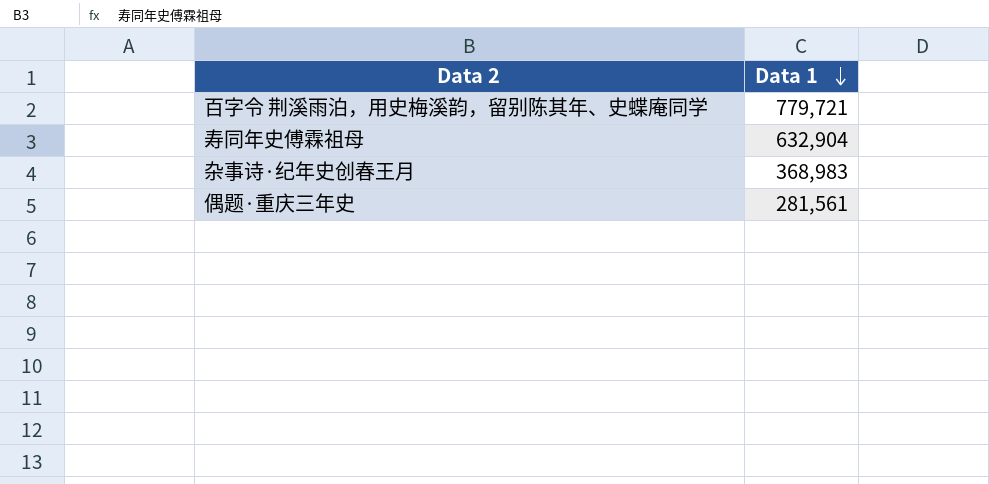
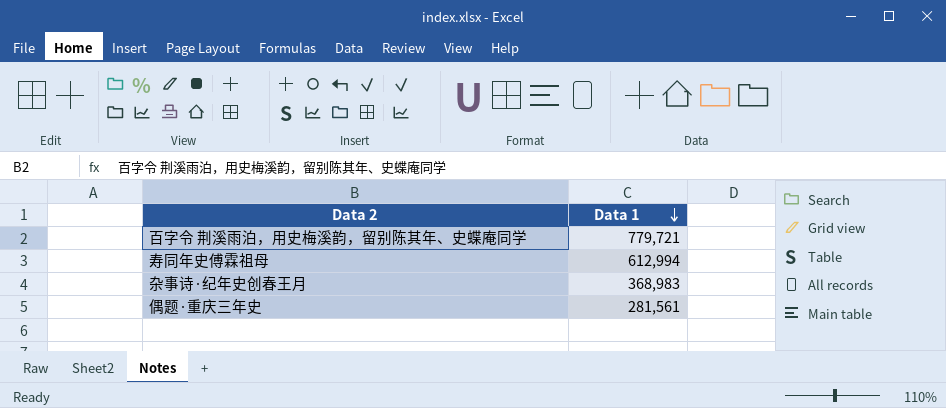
寿同年史傅霖祖母 | Data 1: 632,904 -> 612,994

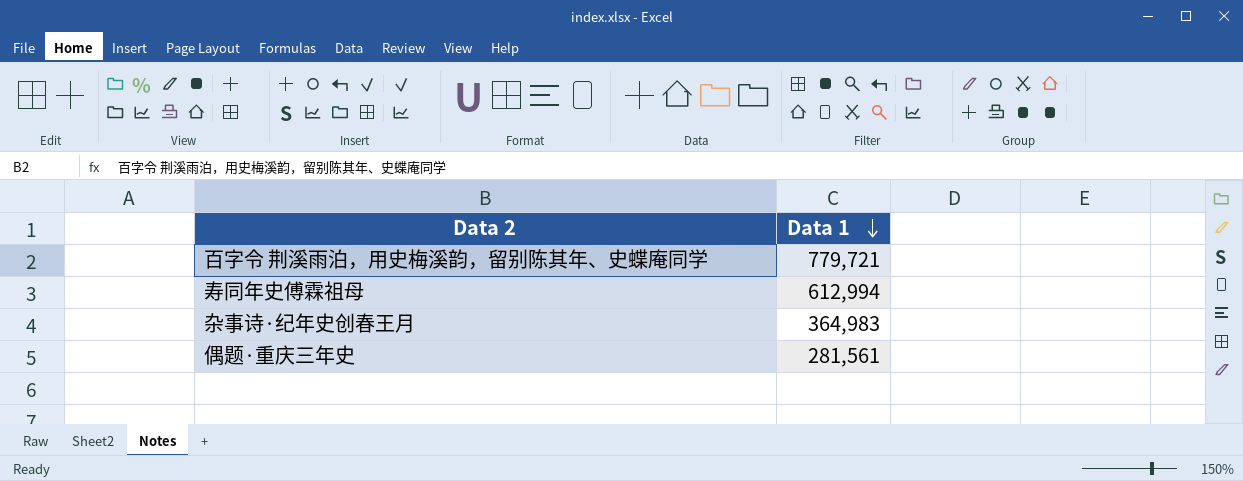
杂事诗·纪年史创春王月 | Data 1: 368,983 -> 364,983

